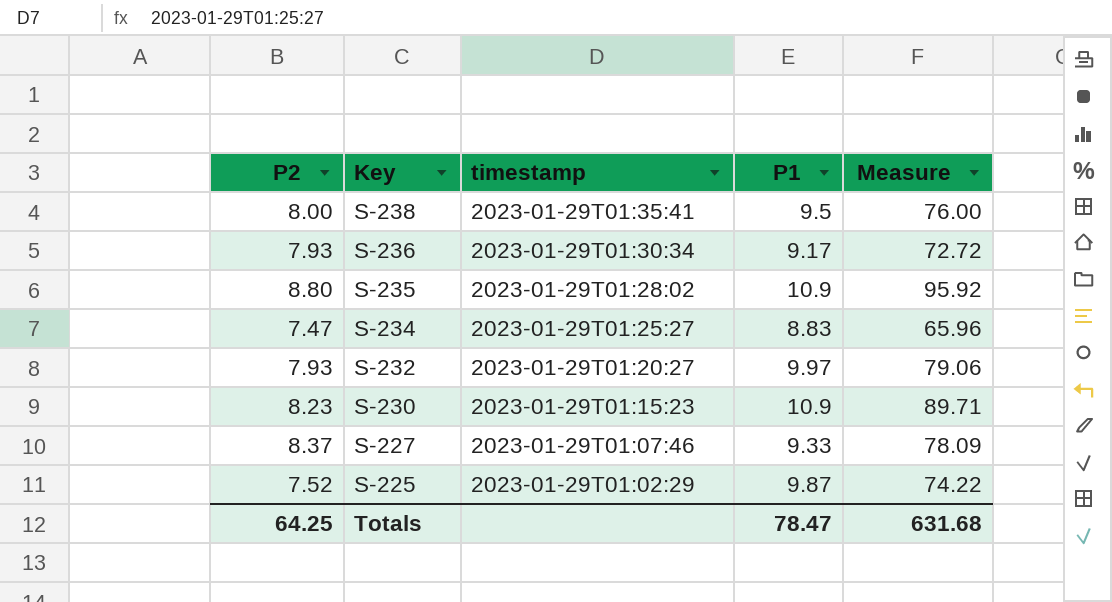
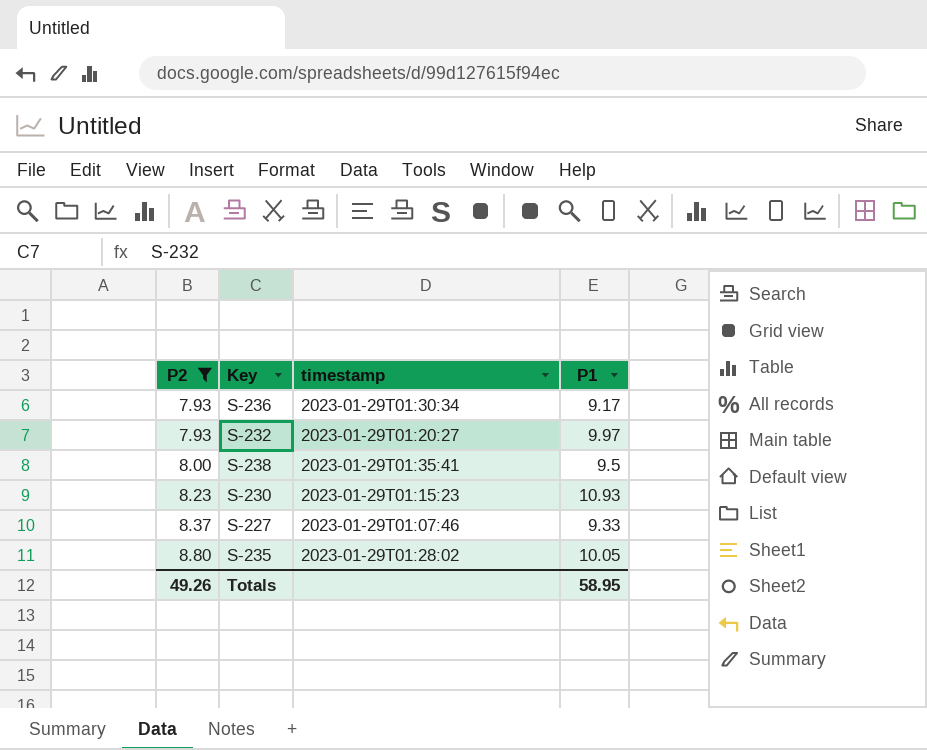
filter: none -> P2 >= 7.93
row order: Key descending -> P2 ascending
column Measure | formula: [P2] * [P1] -> none
S-230 | P1: 10.9 -> 10.93
S-235 | P1: 10.9 -> 10.05
Totals | P2: 64.25 -> 49.26
Totals | P1: 78.47 -> 58.95

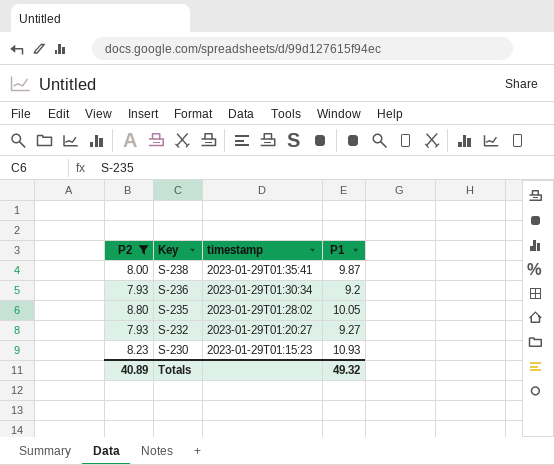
row order: P2 ascending -> Key descending
row S-227: 8.37 | 2023-01-29T01:07:46 | 9.33 -> none
S-238 | P1: 9.5 -> 9.87
S-236 | P1: 9.17 -> 9.2
S-232 | P1: 9.97 -> 9.27
Totals | P2: 49.26 -> 40.89
Totals | P1: 58.95 -> 49.32

